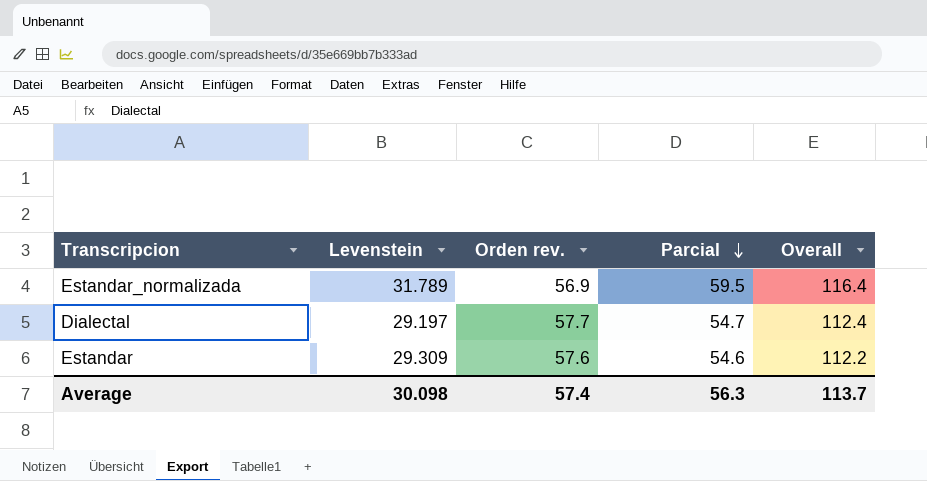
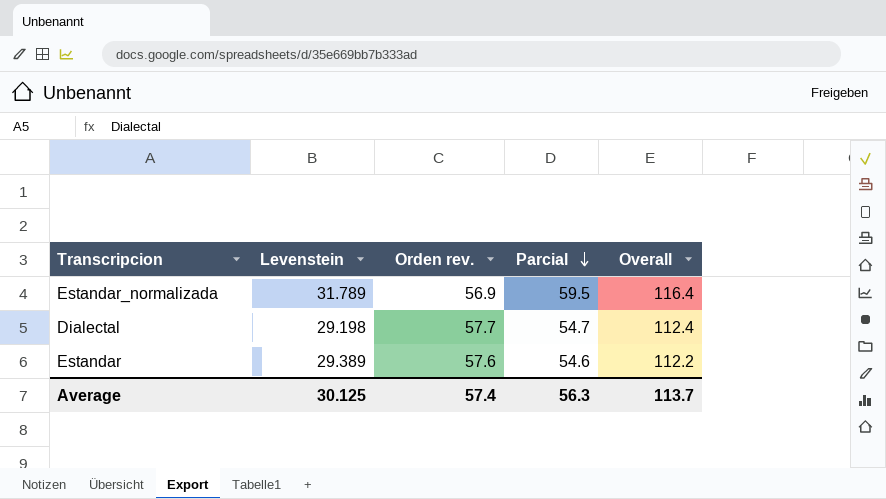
Dialectal | Levenstein: 29.197 -> 29.198
Estandar | Levenstein: 29.309 -> 29.389
Average | Levenstein: 30.098 -> 30.125

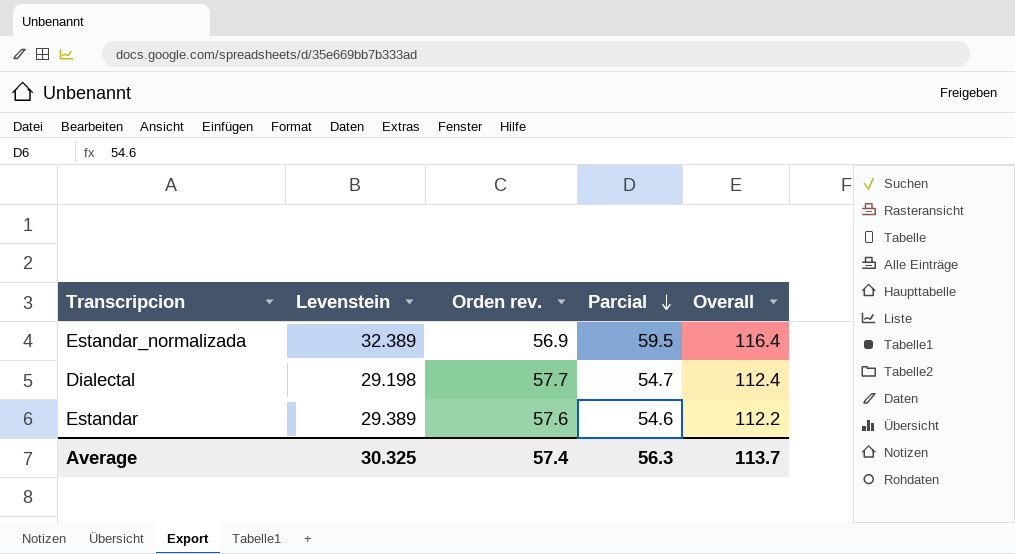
Estandar_normalizada | Levenstein: 31.789 -> 32.389
Average | Levenstein: 30.125 -> 30.325

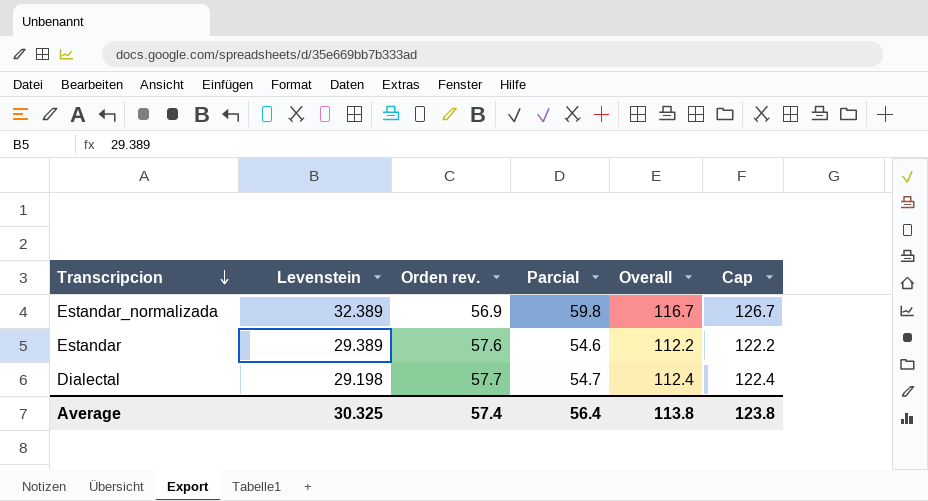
row order: Parcial descending -> Transcripcion descending
column Cap | formula: none -> [Overall] + 10
Estandar_normalizada | Parcial: 59.5 -> 59.8
Estandar_normalizada | Overall: 116.4 -> 116.7
Average | Parcial: 56.3 -> 56.4
Average | Overall: 113.7 -> 113.8

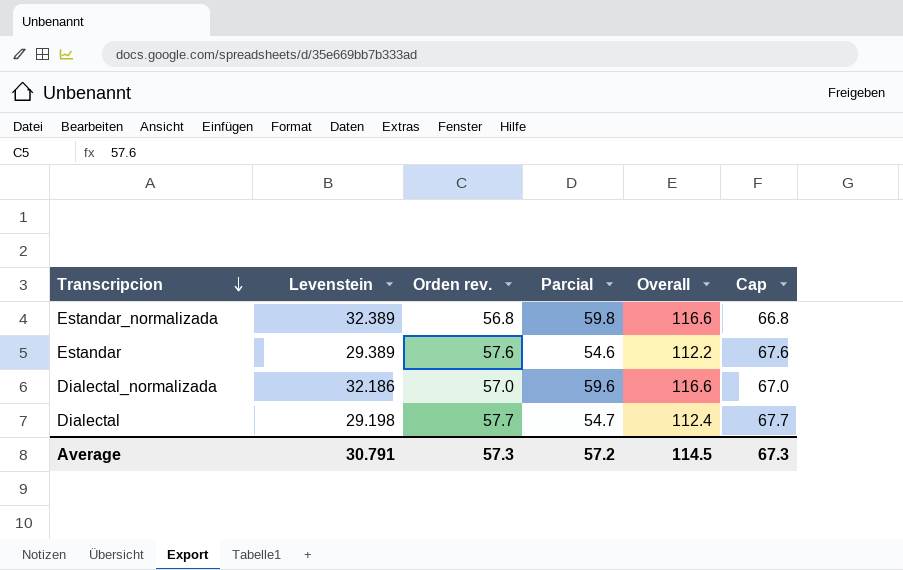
column Cap | formula: [Overall] + 10 -> [Orden rev.] + 10
Estandar_normalizada | Orden rev.: 56.9 -> 56.8
Estandar_normalizada | Overall: 116.7 -> 116.6
row Dialectal_normalizada: none -> 32.186 | 57.0 | 59.6 | 116.6 | 67.0
Average | Levenstein: 30.325 -> 30.791
Average | Orden rev.: 57.4 -> 57.3
Average | Parcial: 56.4 -> 57.2
Average | Overall: 113.8 -> 114.5
Average | Cap: 123.8 -> 67.3

